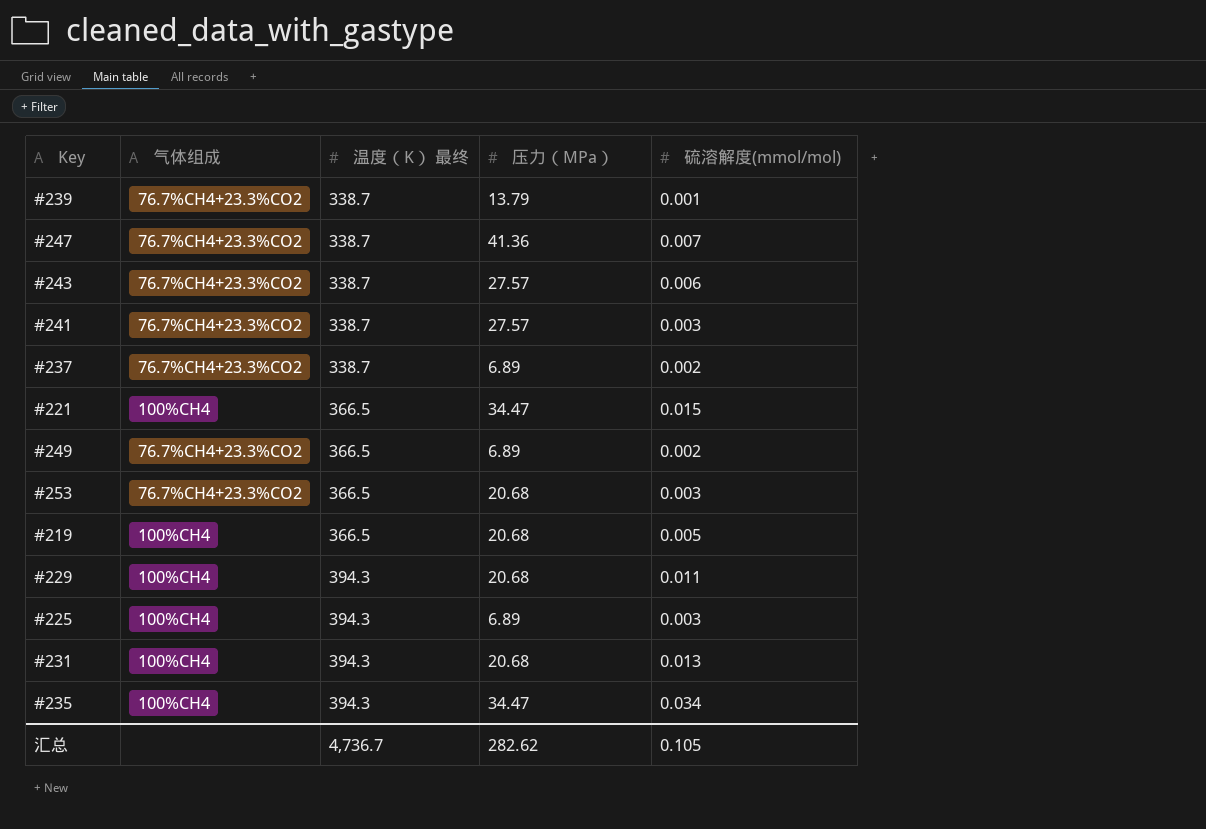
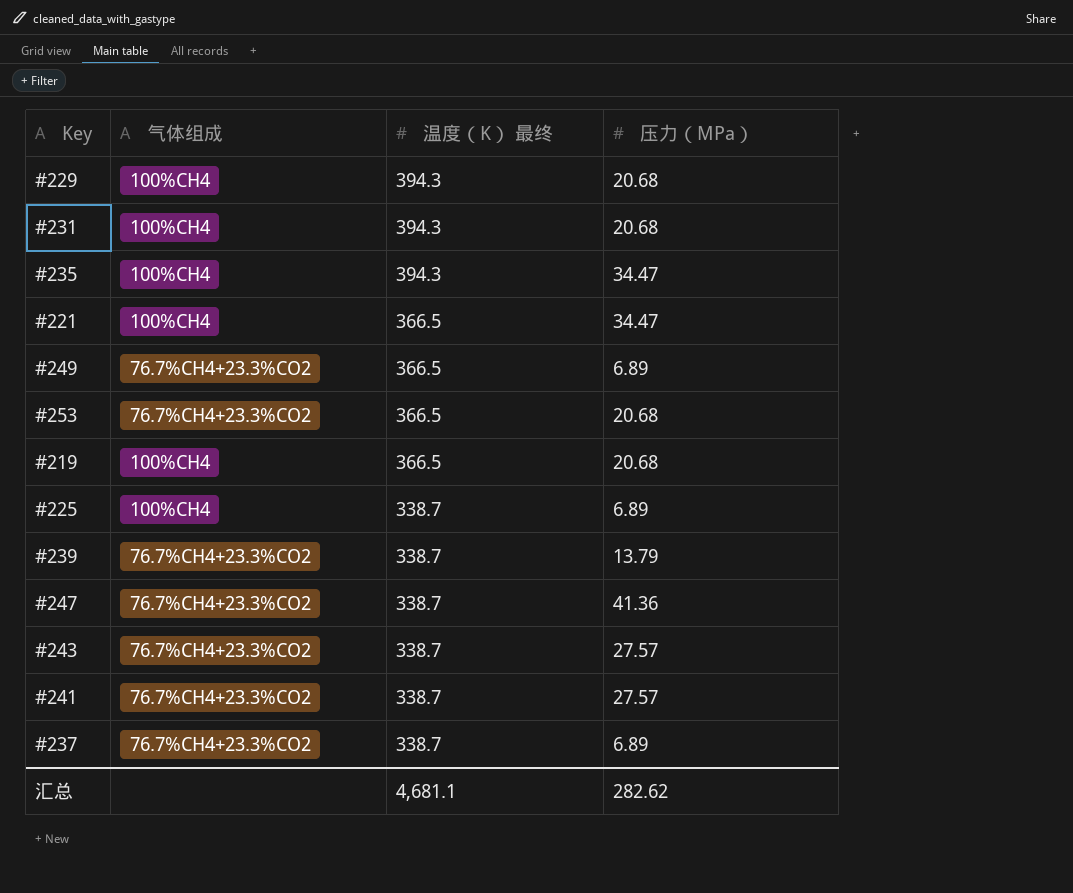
row order: 温度（K） 最终 ascending -> 温度（K） 最终 descending
column 硫溶解度(mmol/mol) | position: 5 -> none
#225 | 温度（K） 最终: 394.3 -> 338.7
汇总 | 温度（K） 最终: 4,736.7 -> 4,681.1

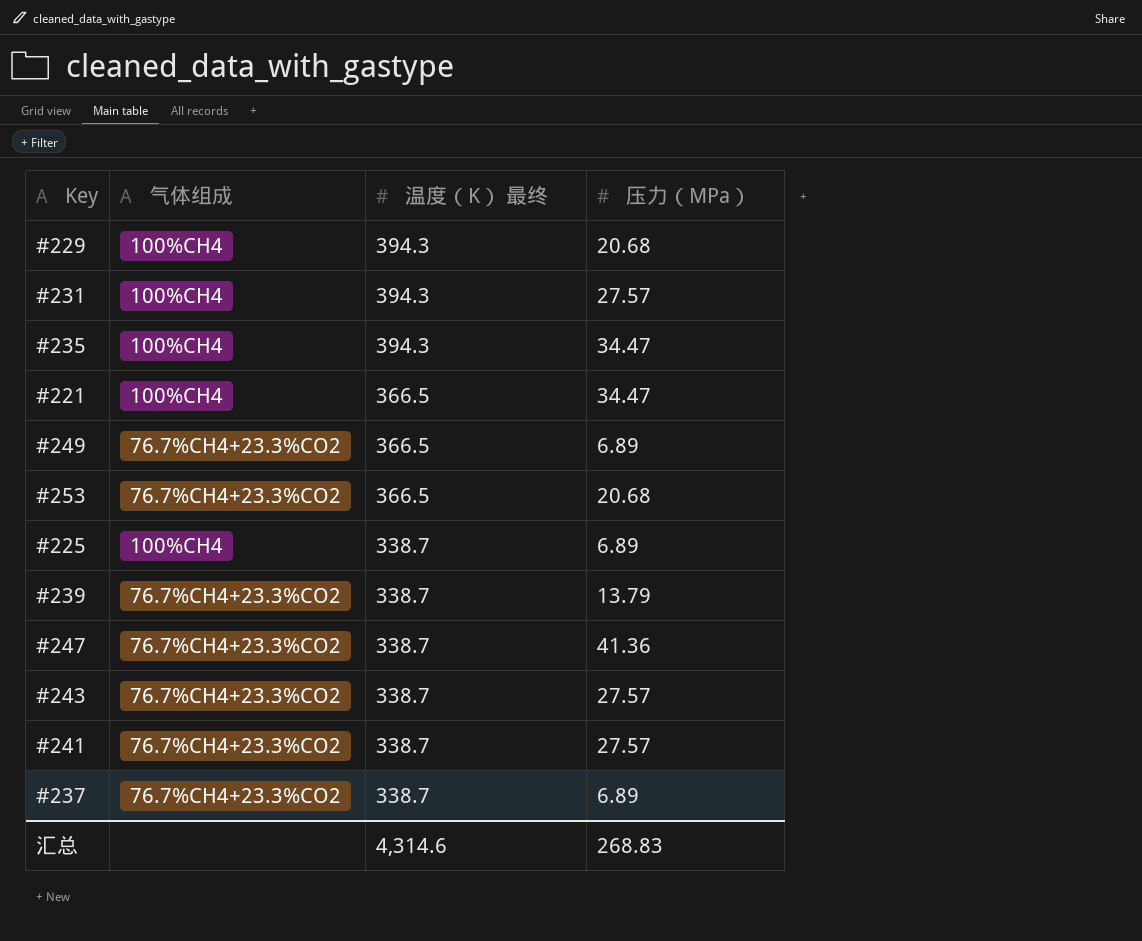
row #219: 100%CH4 | 366.5 | 20.68 -> none
#231 | 压力（MPa）: 20.68 -> 27.57
汇总 | 温度（K） 最终: 4,681.1 -> 4,314.6
汇总 | 压力（MPa）: 282.62 -> 268.83

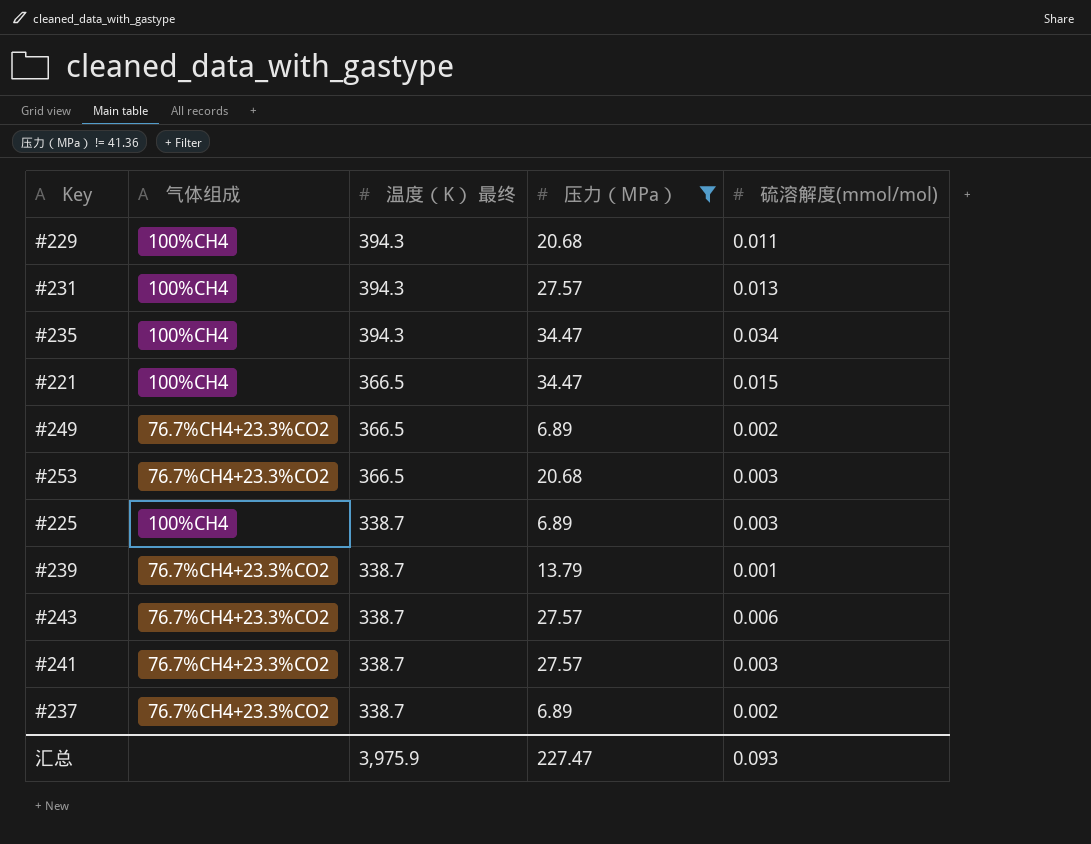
filter: none -> 压力（MPa） != 41.36
column 硫溶解度(mmol/mol) | position: none -> 5
汇总 | 温度（K） 最终: 4,314.6 -> 3,975.9
汇总 | 压力（MPa）: 268.83 -> 227.47

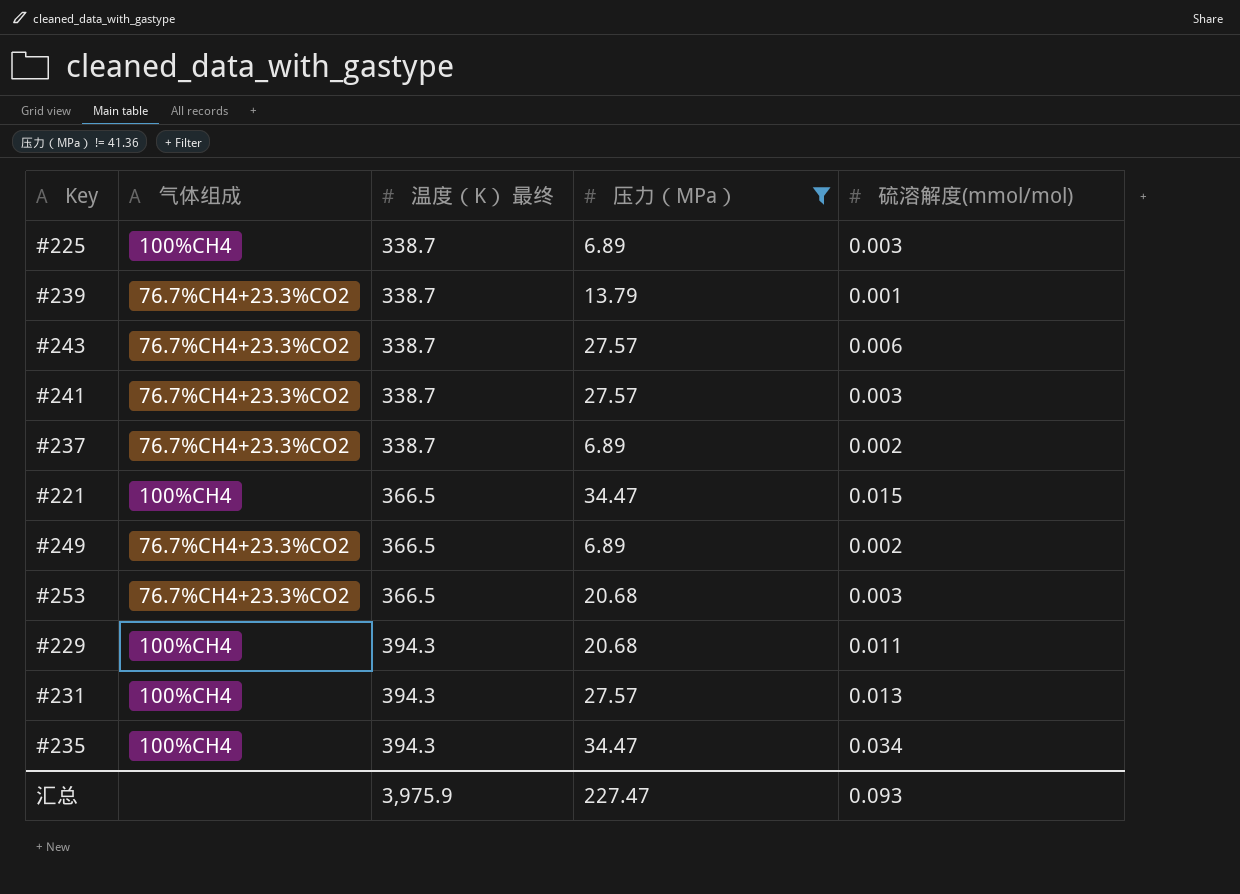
row order: 温度（K） 最终 descending -> 温度（K） 最终 ascending

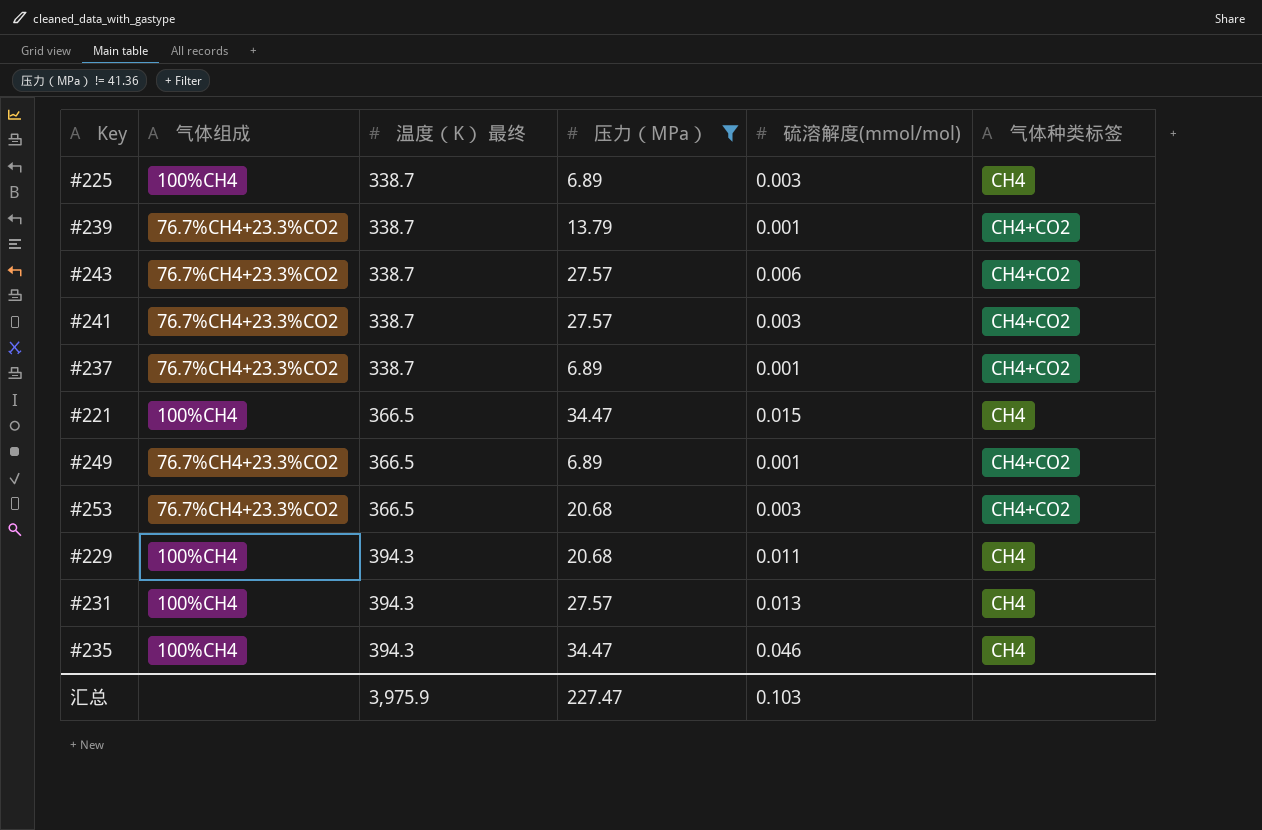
column 气体种类标签 | position: none -> 6
#237 | 硫溶解度(mmol/mol): 0.002 -> 0.001
#249 | 硫溶解度(mmol/mol): 0.002 -> 0.001
#235 | 硫溶解度(mmol/mol): 0.034 -> 0.046
汇总 | 硫溶解度(mmol/mol): 0.093 -> 0.103

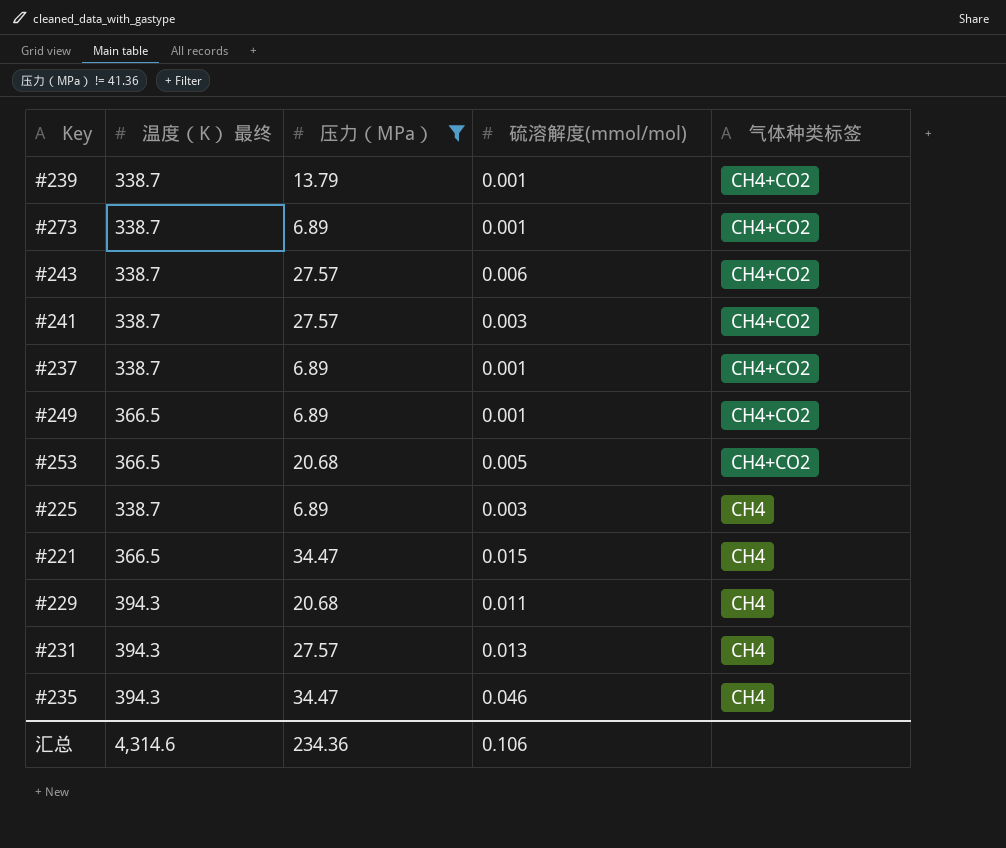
row order: 温度（K） 最终 ascending -> 气体种类标签 descending
column 气体组成 | position: 2 -> none
row #273: none -> 338.7 | 6.89 | 0.001 | CH4+CO2
#253 | 硫溶解度(mmol/mol): 0.003 -> 0.005
汇总 | 温度（K） 最终: 3,975.9 -> 4,314.6
汇总 | 压力（MPa）: 227.47 -> 234.36
汇总 | 硫溶解度(mmol/mol): 0.103 -> 0.106

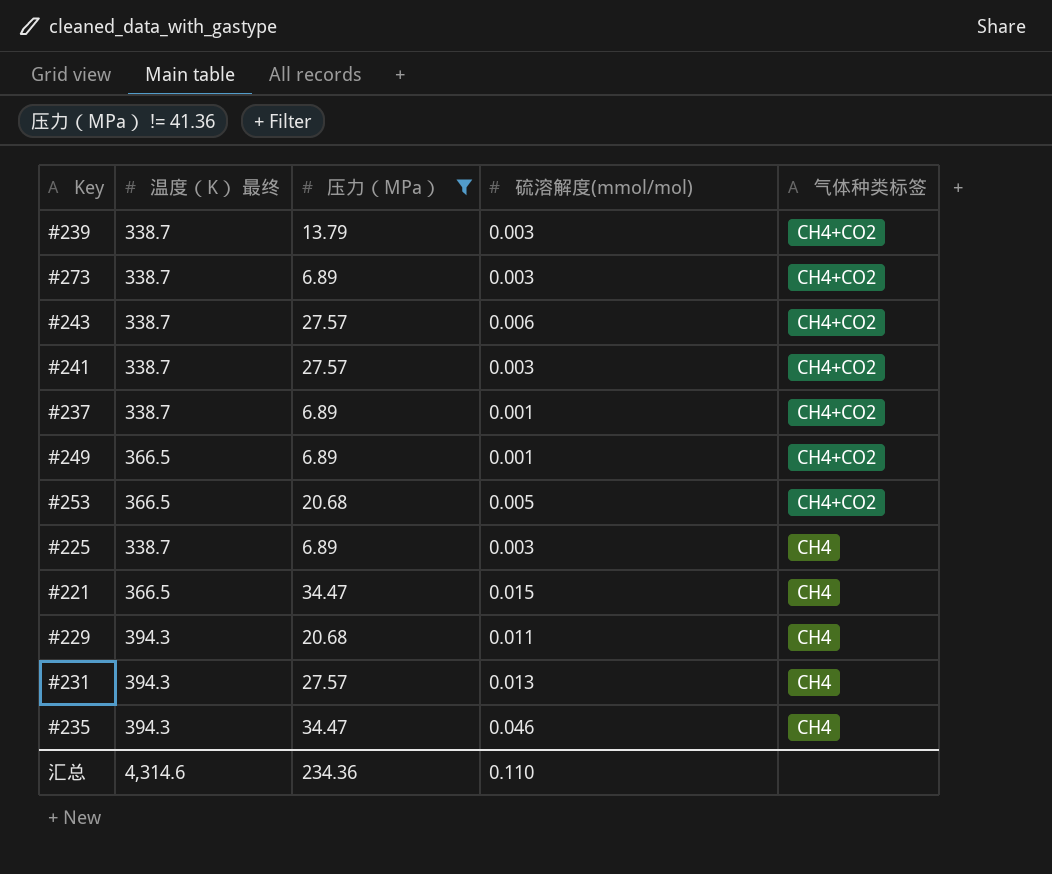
#239 | 硫溶解度(mmol/mol): 0.001 -> 0.003
#273 | 硫溶解度(mmol/mol): 0.001 -> 0.003
汇总 | 硫溶解度(mmol/mol): 0.106 -> 0.110

